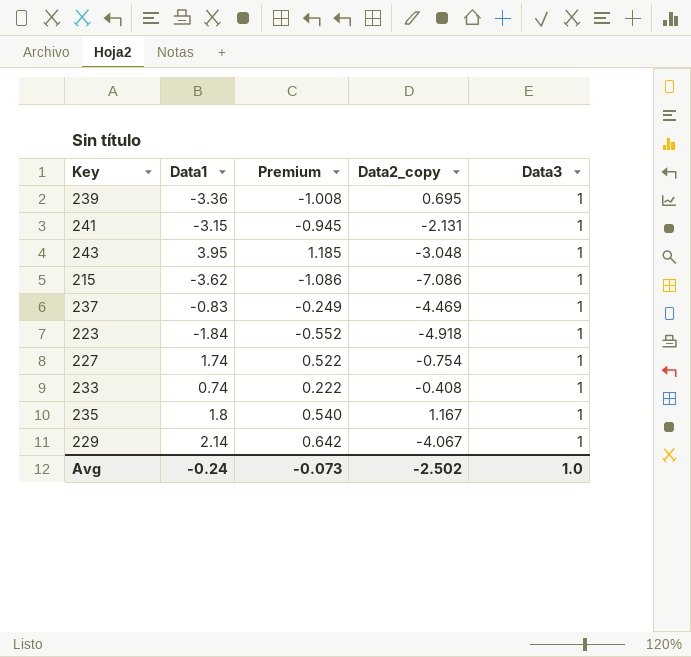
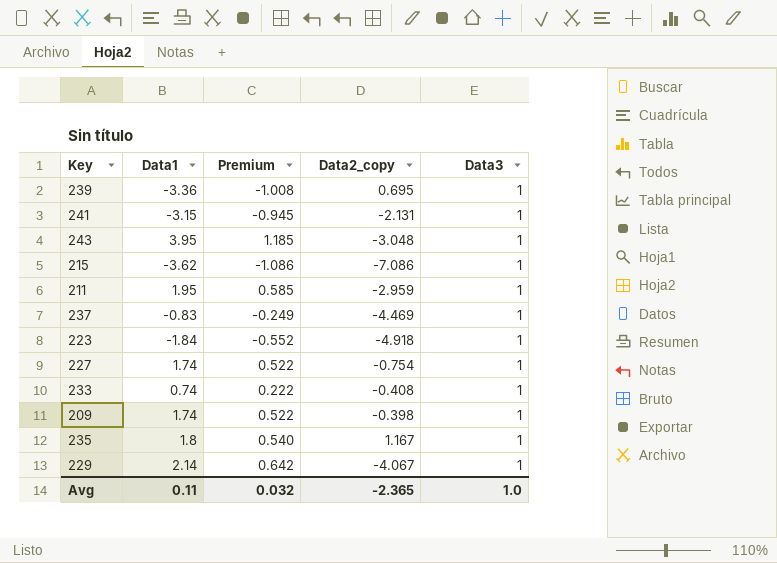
row 211: none -> 1.95 | 0.585 | -2.959 | 1
row 209: none -> 1.74 | 0.522 | -0.398 | 1
Avg | Data1: -0.24 -> 0.11
Avg | Premium: -0.073 -> 0.032
Avg | Data2_copy: -2.502 -> -2.365

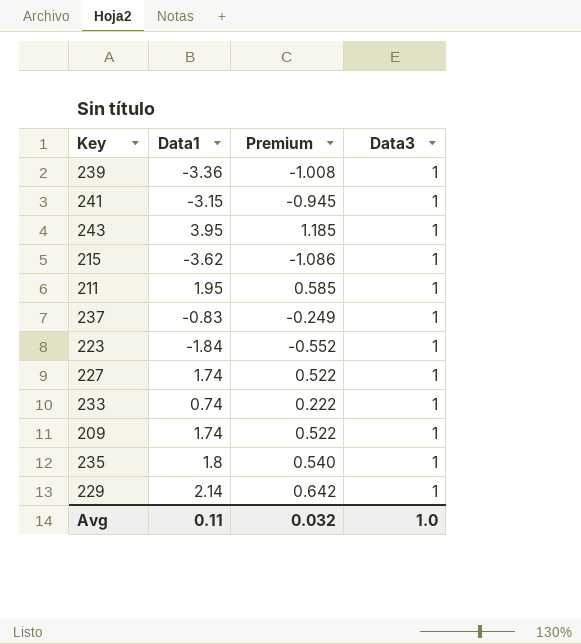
column Data2_copy | position: 4 -> none

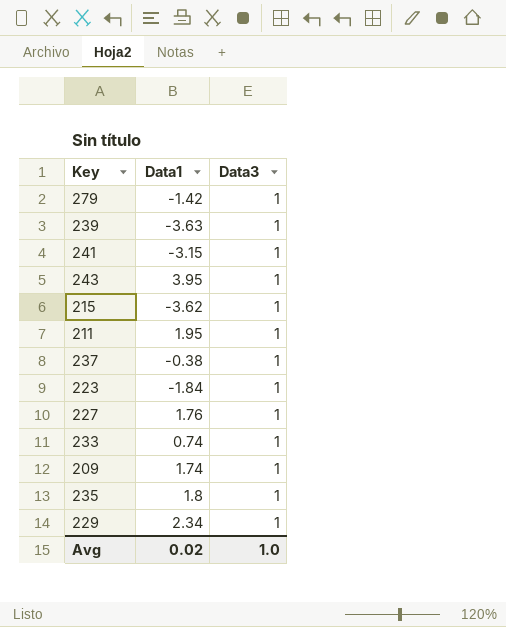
column Premium | formula: [Data1] * 0.3 -> none
row 279: none -> -1.42 | 1
239 | Data1: -3.36 -> -3.63
237 | Data1: -0.83 -> -0.38
227 | Data1: 1.74 -> 1.76
229 | Data1: 2.14 -> 2.34
Avg | Data1: 0.11 -> 0.02

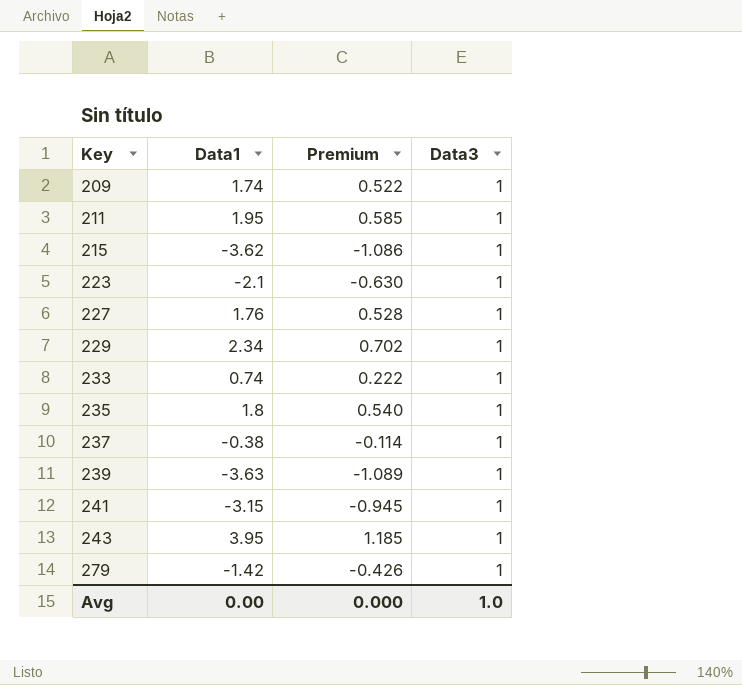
row order: none -> Key ascending
column Premium | formula: none -> [Data1] * 0.3
223 | Data1: -1.84 -> -2.1
Avg | Data1: 0.02 -> 0.00

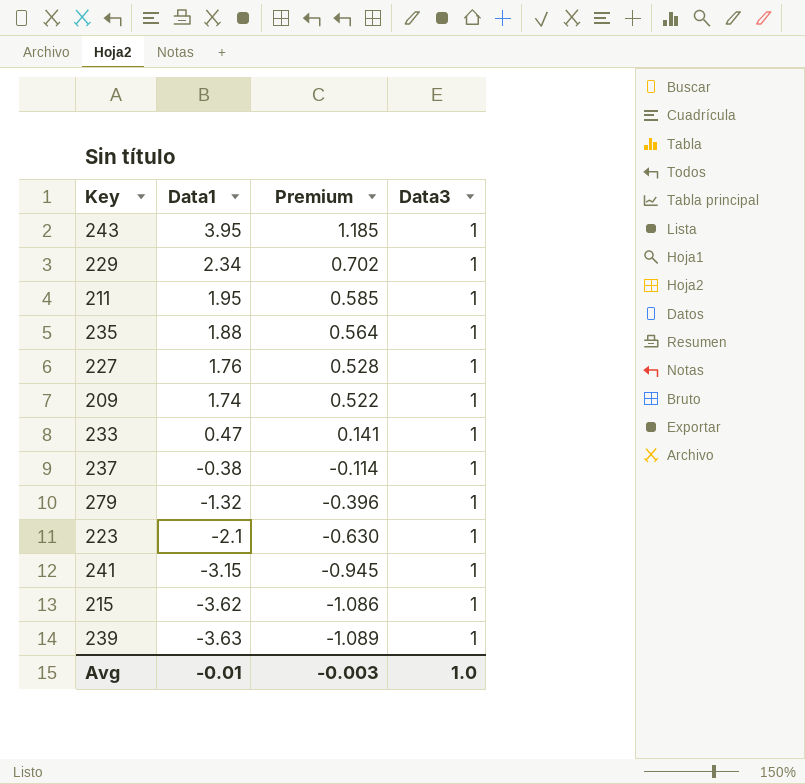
row order: Key ascending -> Data1 descending
235 | Data1: 1.8 -> 1.88
235 | Premium: 0.540 -> 0.564
233 | Data1: 0.74 -> 0.47
233 | Premium: 0.222 -> 0.141
279 | Data1: -1.42 -> -1.32
279 | Premium: -0.426 -> -0.396
Avg | Data1: 0.00 -> -0.01
Avg | Premium: 0.000 -> -0.003

